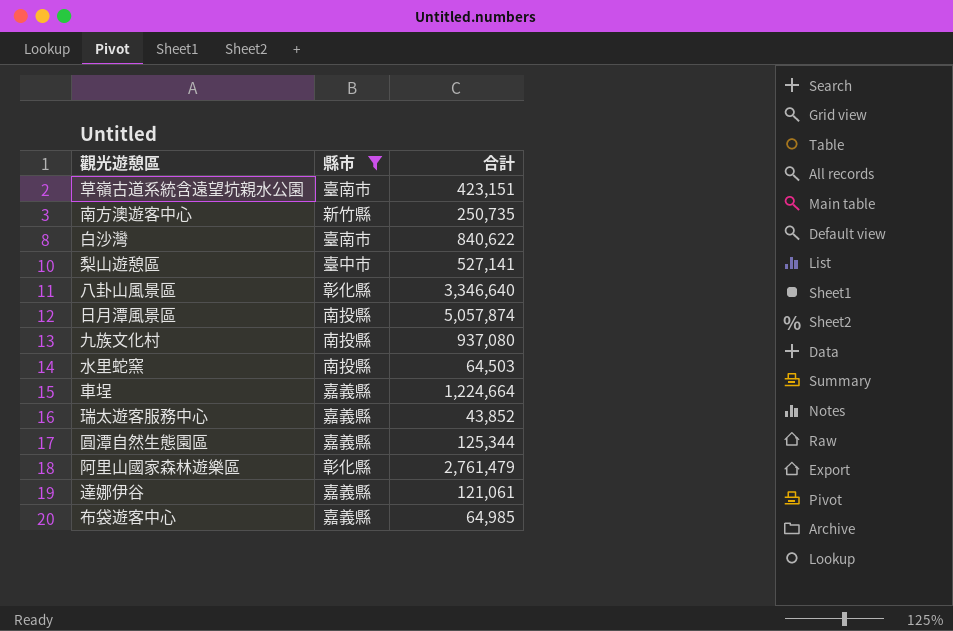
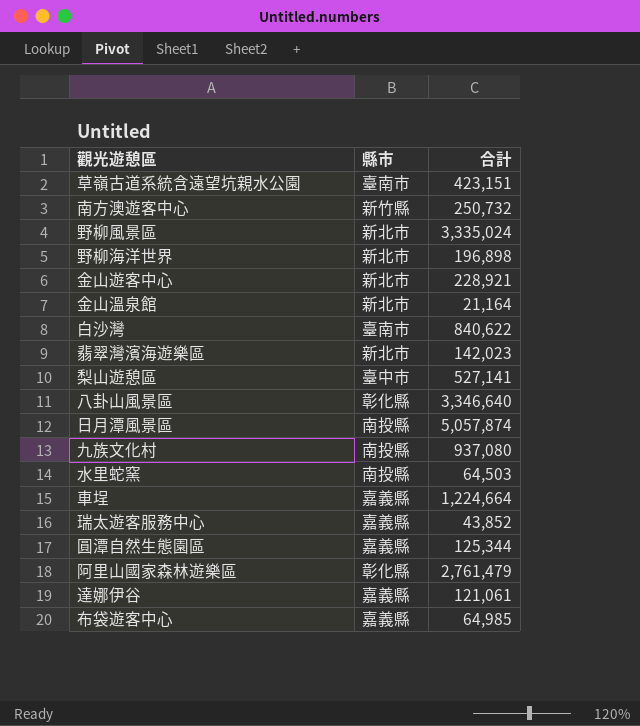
filter: 縣市 != 新北市 -> none
南方澳遊客中心 | 合計: 250,735 -> 250,732

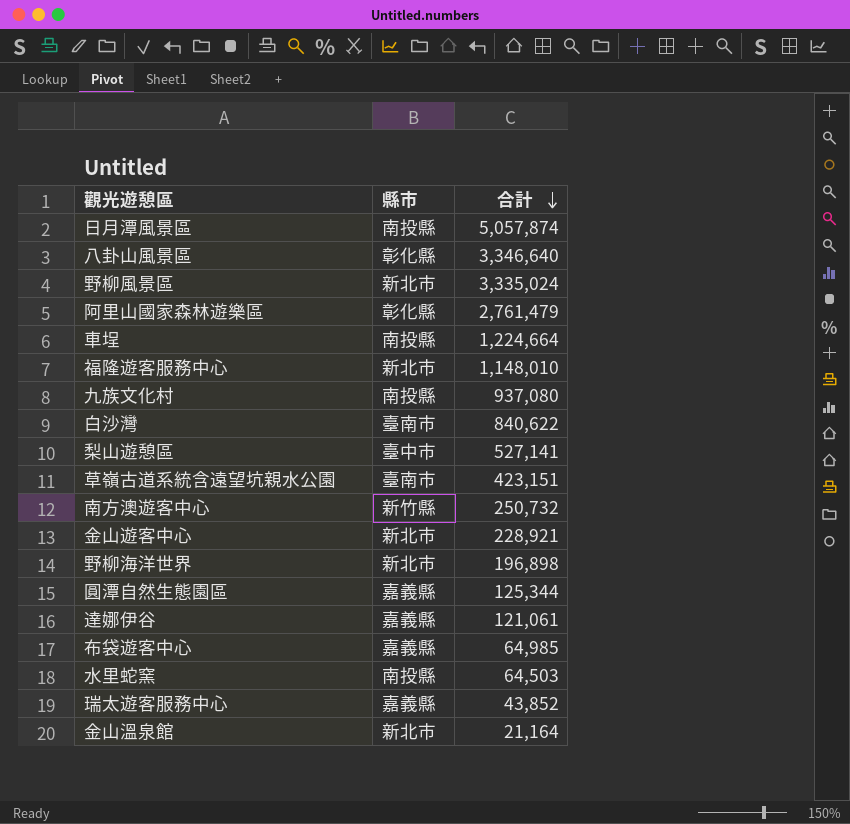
row order: none -> 合計 descending
row 翡翠灣濱海遊樂區: 新北市 | 142,023 -> none
車埕 | 縣市: 嘉義縣 -> 南投縣
row 福隆遊客服務中心: none -> 新北市 | 1,148,010

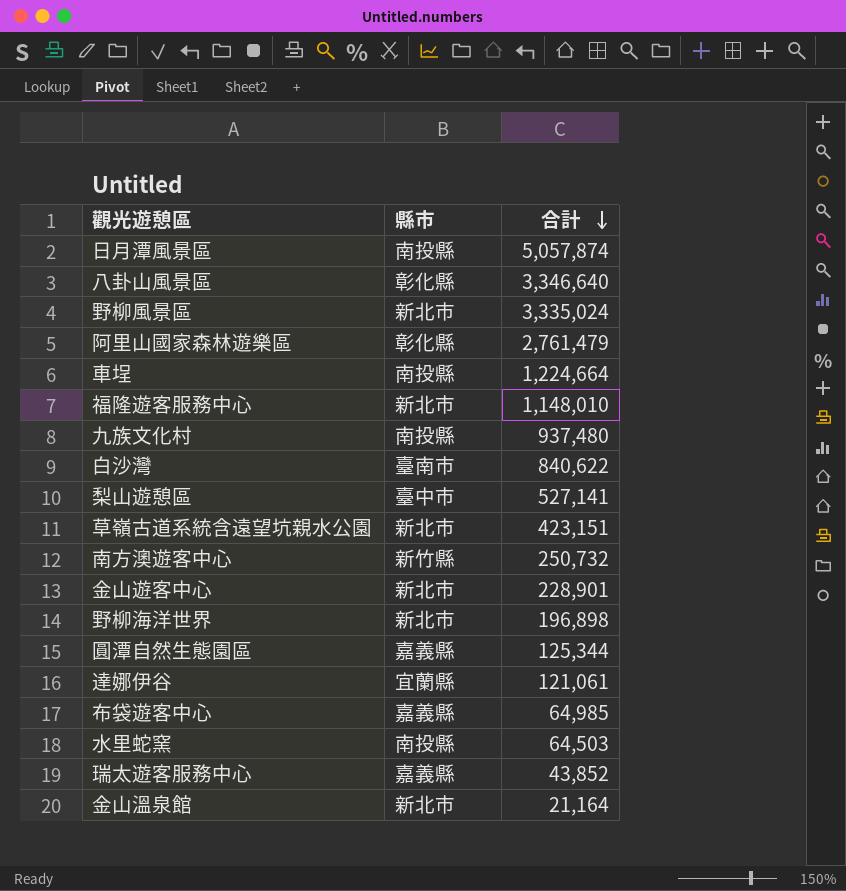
九族文化村 | 合計: 937,080 -> 937,480
草嶺古道系統含遠望坑親水公園 | 縣市: 臺南市 -> 新北市
金山遊客中心 | 合計: 228,921 -> 228,901
達娜伊谷 | 縣市: 嘉義縣 -> 宜蘭縣

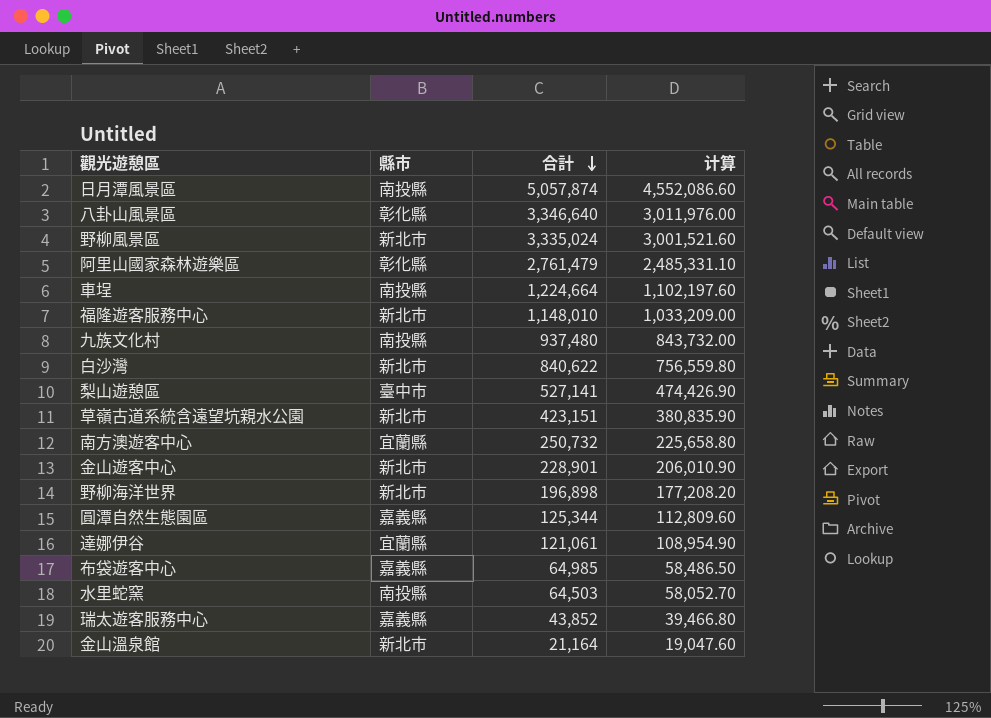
column 计算 | formula: none -> [合計] * 0.9
白沙灣 | 縣市: 臺南市 -> 新北市
南方澳遊客中心 | 縣市: 新竹縣 -> 宜蘭縣

